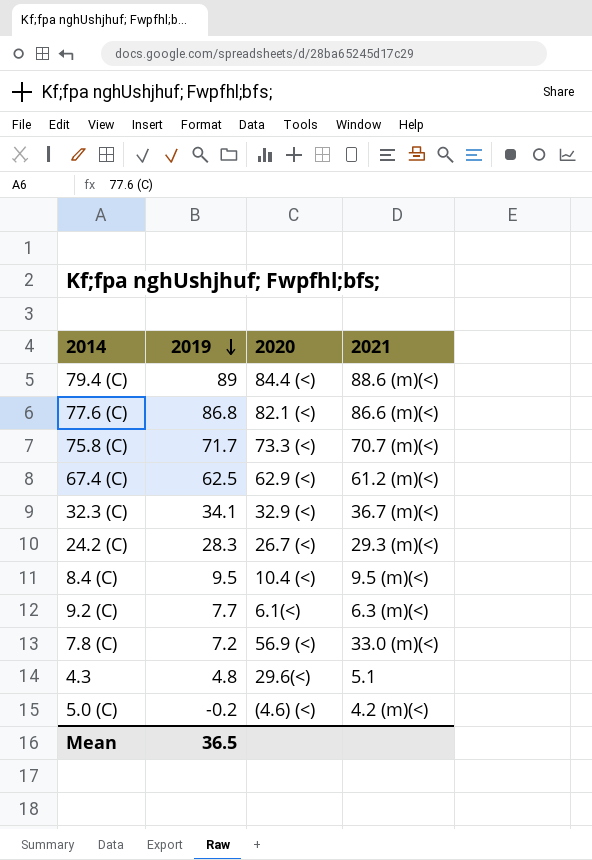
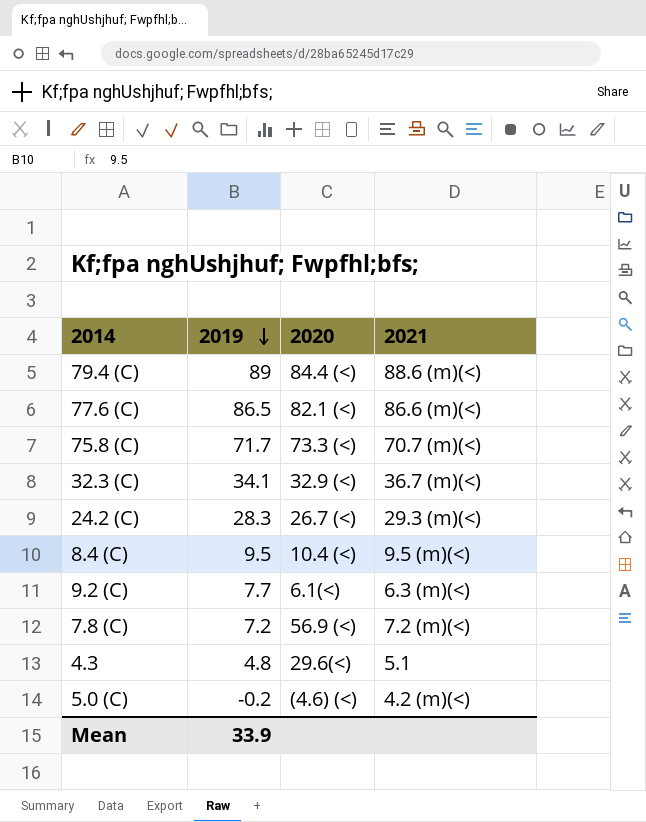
row 67.4 (C): 62.5 | 62.9 (<) | 61.2 (m)(<) -> none
77.6 (C) | 2019: 86.8 -> 86.5
7.8 (C) | 2021: 33.0 (m)(<) -> 7.2 (m)(<)
Mean | 2019: 36.5 -> 33.9

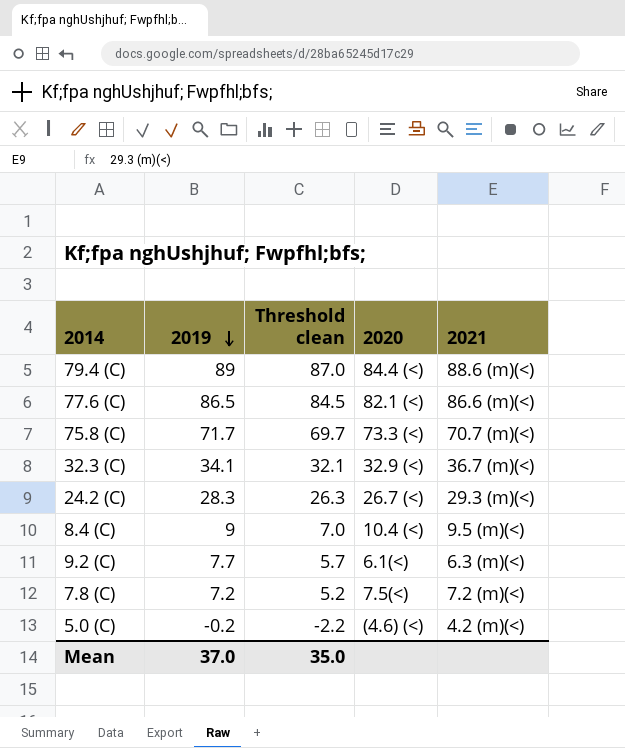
column Threshold clean | formula: none -> [2019] - 2
row 4.3: 4.8 | 29.6(<) | 5.1 -> none
8.4 (C) | 2019: 9.5 -> 9
7.8 (C) | 2020: 56.9 (<) -> 7.5(<)
Mean | 2019: 33.9 -> 37.0

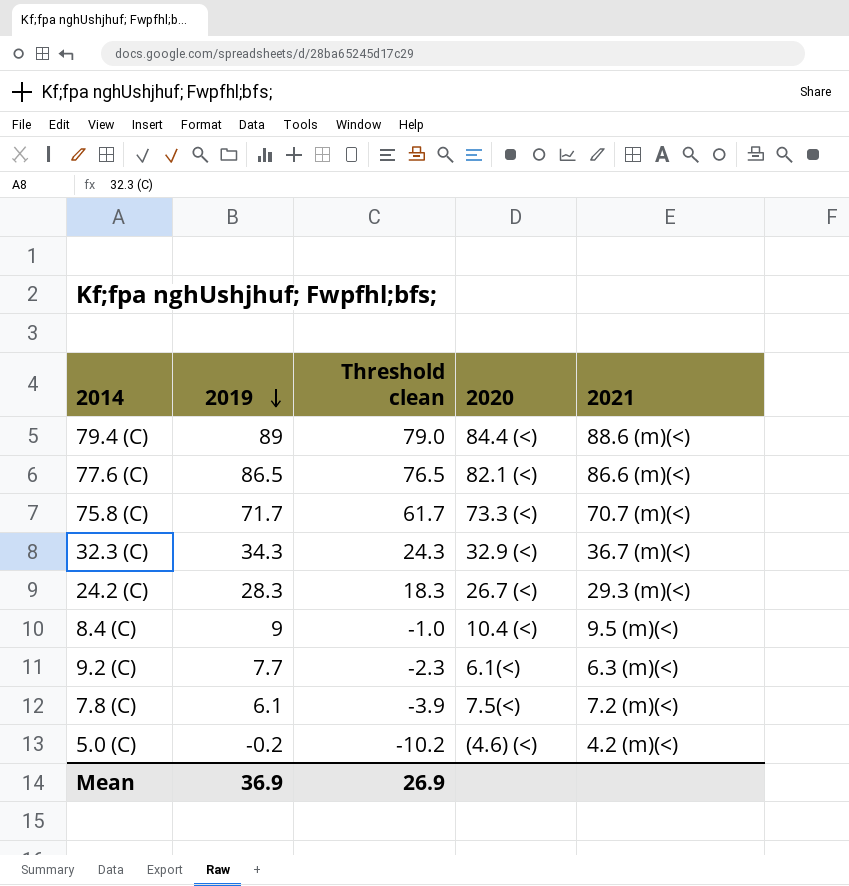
column Threshold clean | formula: [2019] - 2 -> [2019] - 10
32.3 (C) | 2019: 34.1 -> 34.3
7.8 (C) | 2019: 7.2 -> 6.1
Mean | 2019: 37.0 -> 36.9
Mean | Threshold clean: 35.0 -> 26.9

